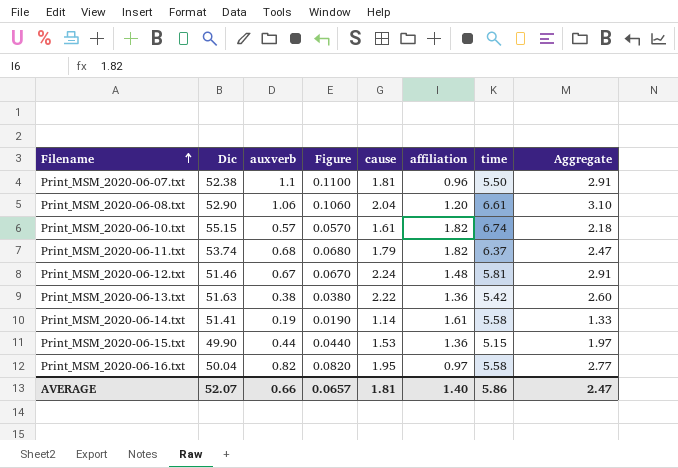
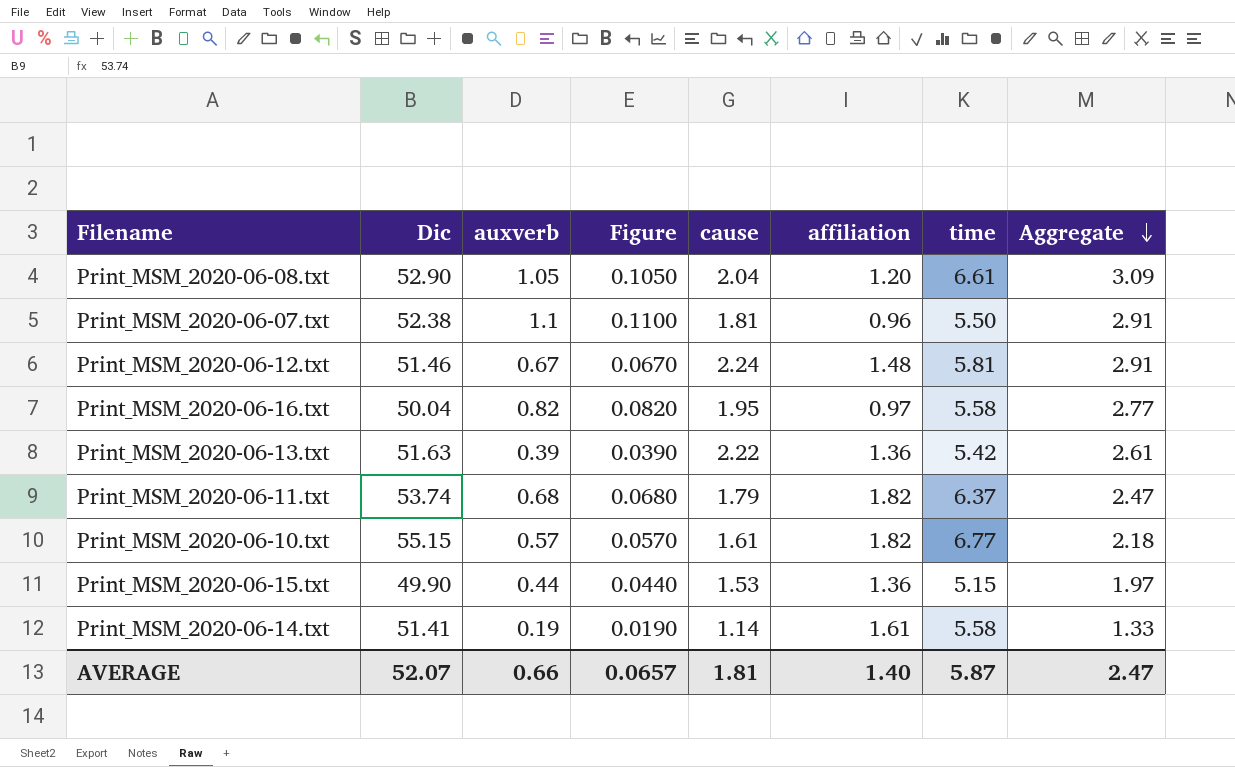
row order: Filename ascending -> Aggregate descending
Print_MSM_2020-06-08.txt | auxverb: 1.06 -> 1.05
Print_MSM_2020-06-08.txt | Figure: 0.1060 -> 0.1050
Print_MSM_2020-06-08.txt | Aggregate: 3.10 -> 3.09
Print_MSM_2020-06-13.txt | auxverb: 0.38 -> 0.39
Print_MSM_2020-06-13.txt | Figure: 0.0380 -> 0.0390
Print_MSM_2020-06-13.txt | Aggregate: 2.60 -> 2.61
Print_MSM_2020-06-10.txt | time: 6.74 -> 6.77
AVERAGE | time: 5.86 -> 5.87

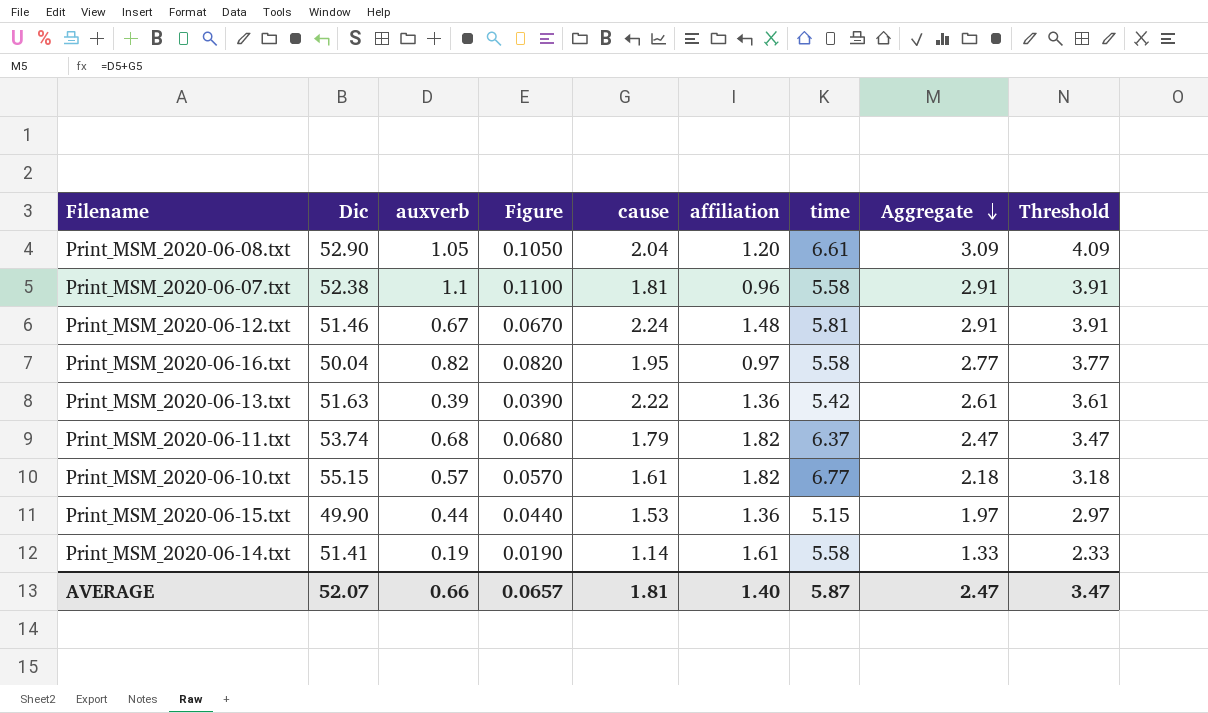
column Threshold | formula: none -> [Aggregate] + 1
Print_MSM_2020-06-07.txt | time: 5.50 -> 5.58

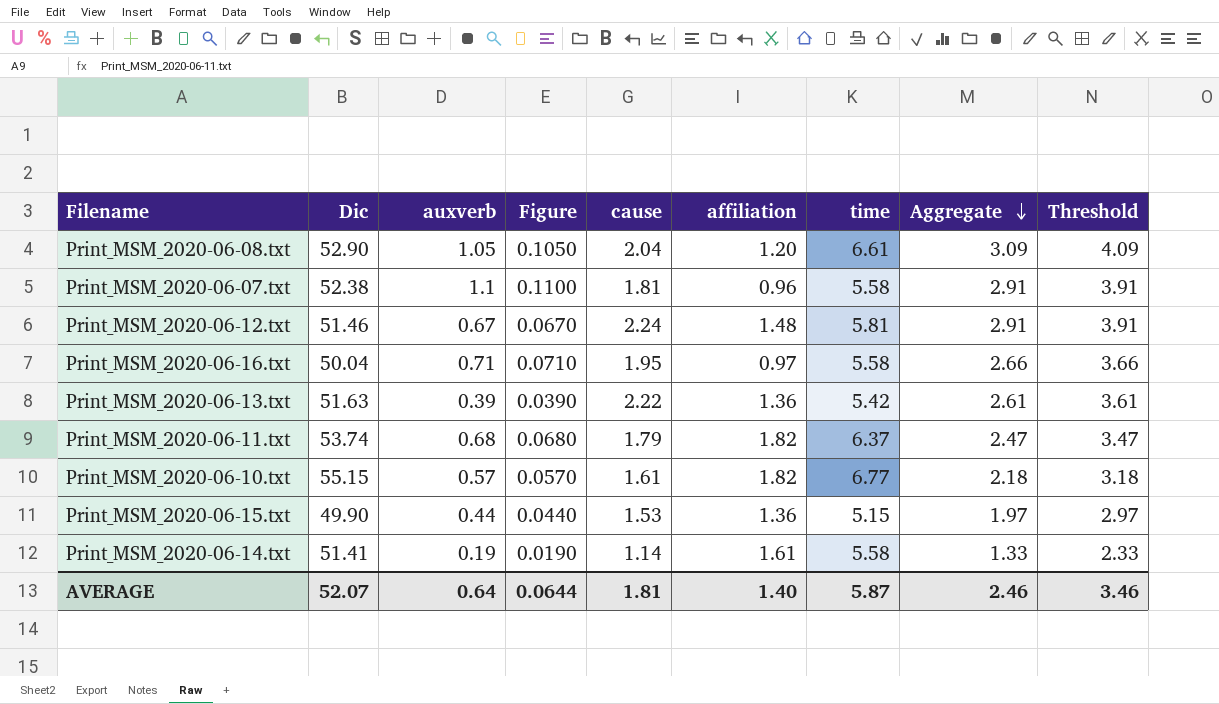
Print_MSM_2020-06-16.txt | auxverb: 0.82 -> 0.71
Print_MSM_2020-06-16.txt | Figure: 0.0820 -> 0.0710
Print_MSM_2020-06-16.txt | Aggregate: 2.77 -> 2.66
Print_MSM_2020-06-16.txt | Threshold: 3.77 -> 3.66
AVERAGE | auxverb: 0.66 -> 0.64
AVERAGE | Figure: 0.0657 -> 0.0644
AVERAGE | Aggregate: 2.47 -> 2.46
AVERAGE | Threshold: 3.47 -> 3.46

